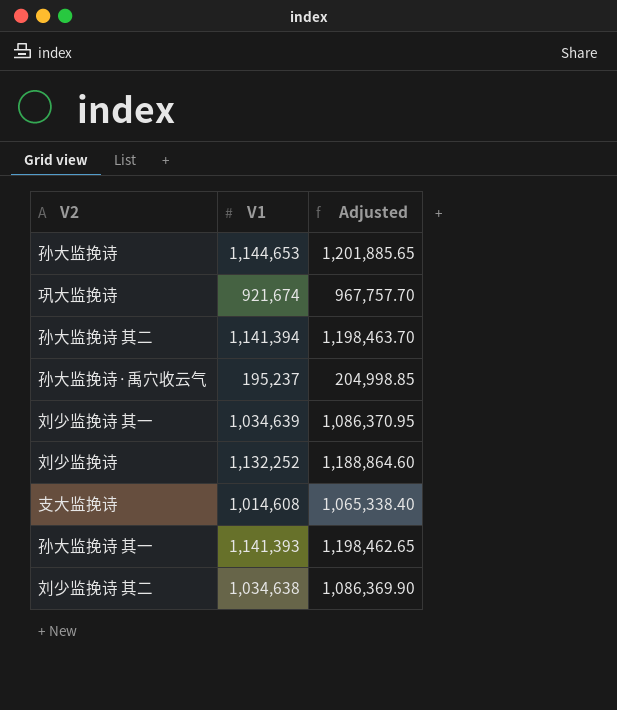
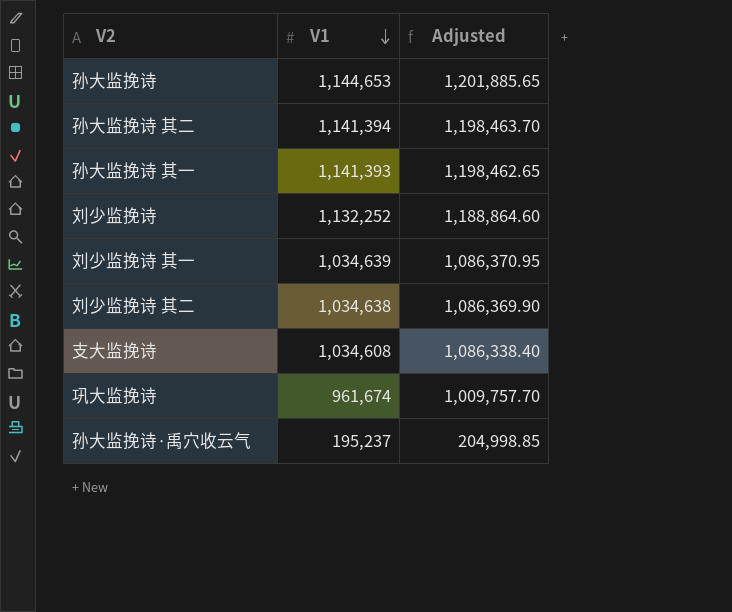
row order: none -> V1 descending
支大监挽诗 | V1: 1,014,608 -> 1,034,608
支大监挽诗 | Adjusted: 1,065,338.40 -> 1,086,338.40
巩大监挽诗 | V1: 921,674 -> 961,674
巩大监挽诗 | Adjusted: 967,757.70 -> 1,009,757.70

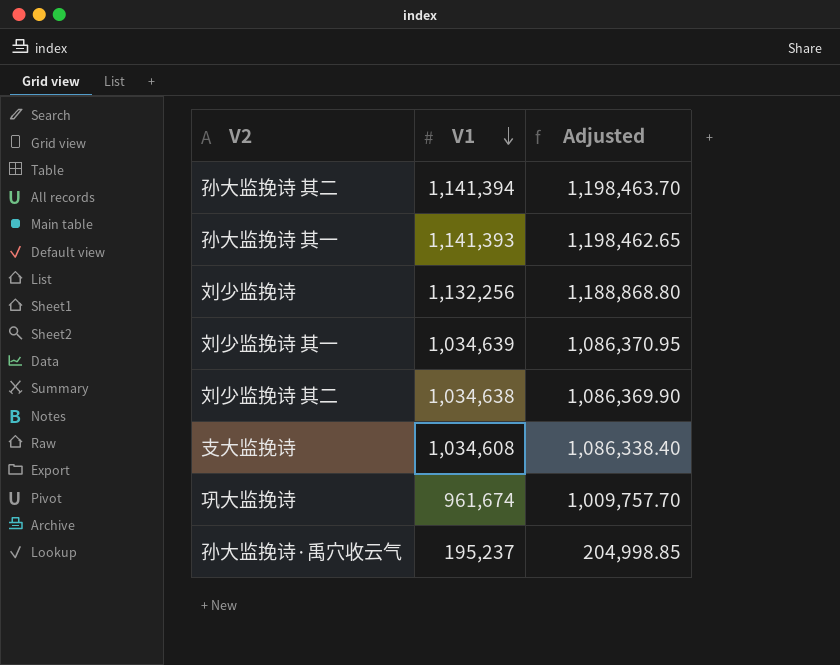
row 孙大监挽诗: 1,144,653 | 1,201,885.65 -> none
刘少监挽诗 | V1: 1,132,252 -> 1,132,256
刘少监挽诗 | Adjusted: 1,188,864.60 -> 1,188,868.80

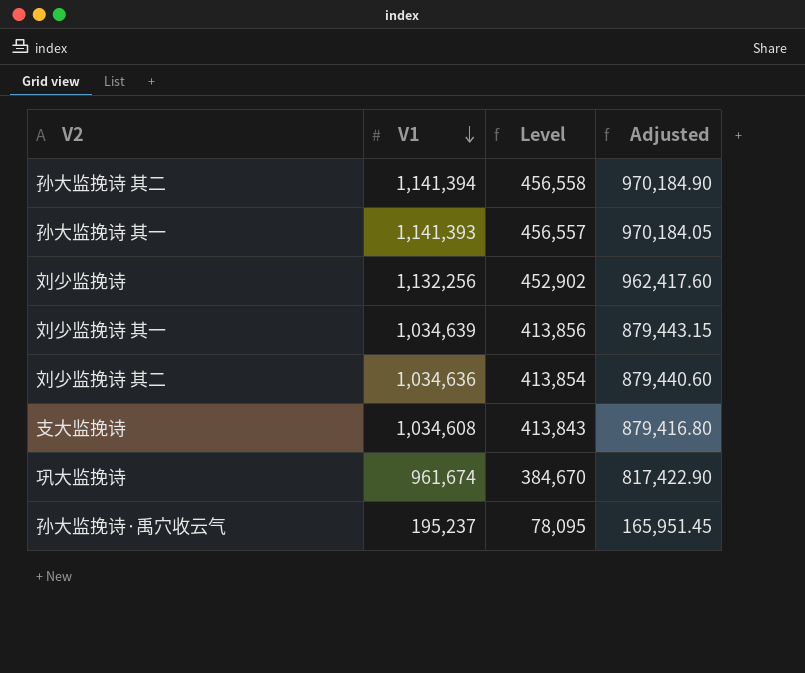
column Level | formula: none -> [V1] * 0.4
column Adjusted | formula: [V1] * 1.05 -> [V1] * 0.85
刘少监挽诗 其二 | V1: 1,034,638 -> 1,034,636

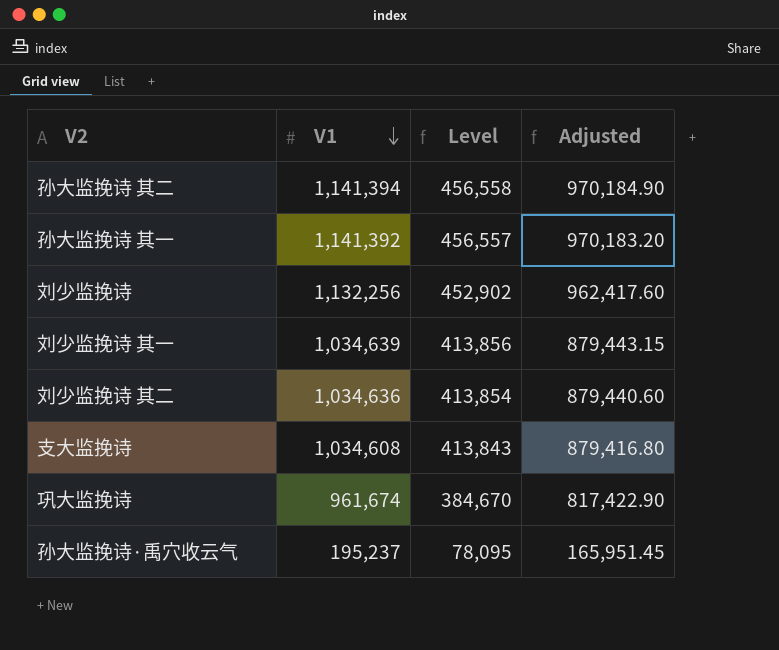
孙大监挽诗 其一 | V1: 1,141,393 -> 1,141,392
孙大监挽诗 其一 | Adjusted: 970,184.05 -> 970,183.20

